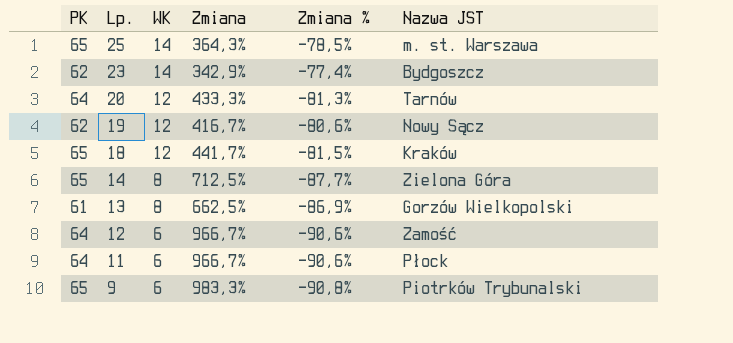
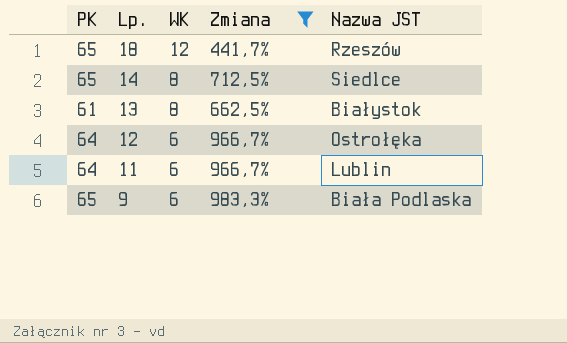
filter: none -> Zmiana >= 441,7%
column Zmiana % | formula: ([WK] - [PK]) / [PK] -> none
18 | Nazwa JST: Kraków -> Rzeszów
14 | Nazwa JST: Zielona Góra -> Siedlce
13 | Nazwa JST: Gorzów Wielkopolski -> Białystok
12 | Nazwa JST: Zamość -> Ostrołęka
11 | Nazwa JST: Płock -> Lublin
9 | Nazwa JST: Piotrków Trybunalski -> Biała Podlaska

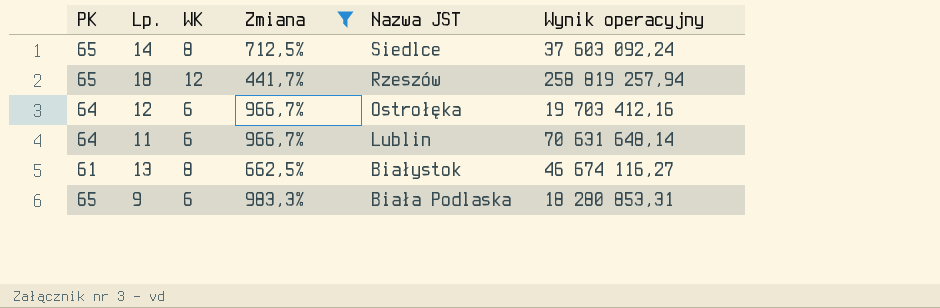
row order: Lp. descending -> Nazwa JST descending
column Wynik operacyjny | position: none -> 6

